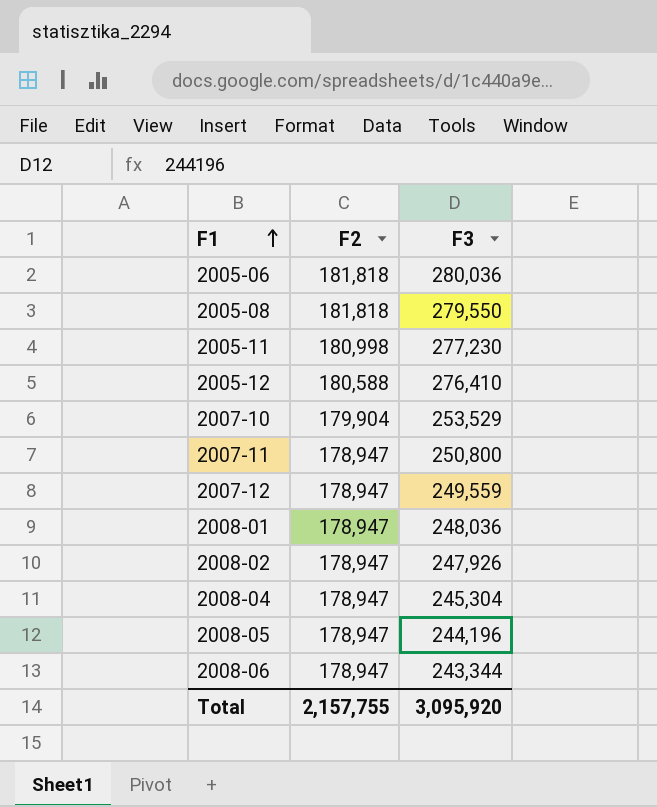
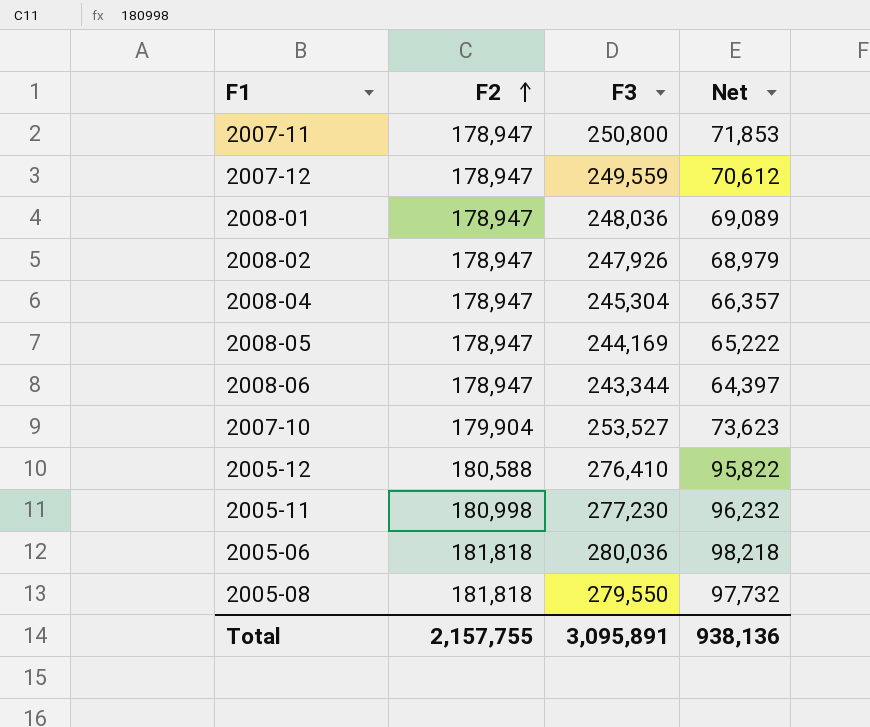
row order: F1 ascending -> F2 ascending
column Net | formula: none -> [F3] - [F2]
2008-05 | F3: 244,196 -> 244,169
2007-10 | F3: 253,529 -> 253,527
Total | F3: 3,095,920 -> 3,095,891

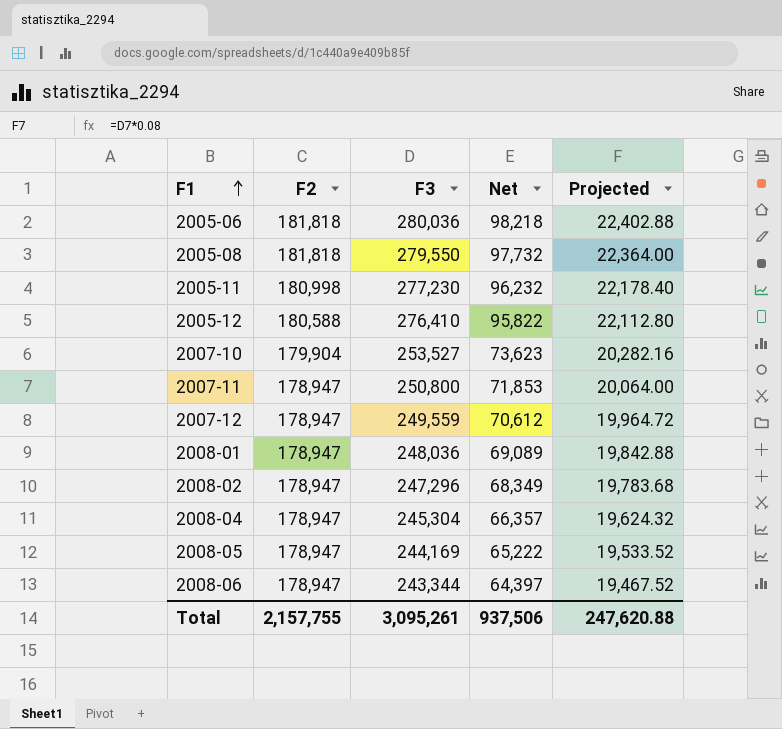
row order: F2 ascending -> F1 ascending
column Projected | formula: none -> [F3] * 0.08
2008-02 | F3: 247,926 -> 247,296
2008-02 | Net: 68,979 -> 68,349
Total | F3: 3,095,891 -> 3,095,261
Total | Net: 938,136 -> 937,506

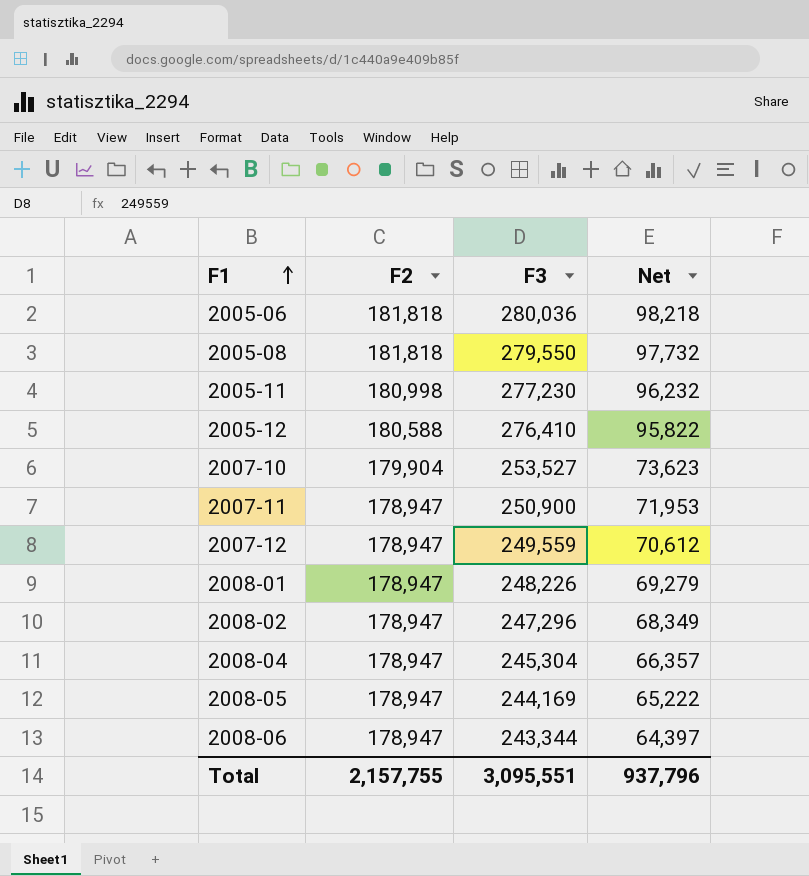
column Projected | formula: [F3] * 0.08 -> none
2007-11 | F3: 250,800 -> 250,900
2007-11 | Net: 71,853 -> 71,953
2008-01 | F3: 248,036 -> 248,226
2008-01 | Net: 69,089 -> 69,279
Total | F3: 3,095,261 -> 3,095,551
Total | Net: 937,506 -> 937,796

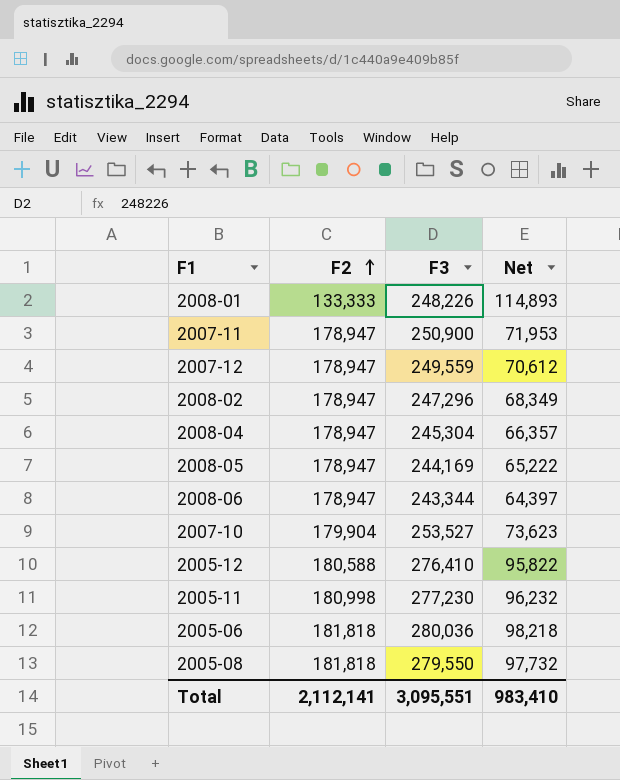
row order: F1 ascending -> F2 ascending
2008-01 | F2: 178,947 -> 133,333
2008-01 | Net: 69,279 -> 114,893
Total | F2: 2,157,755 -> 2,112,141
Total | Net: 937,796 -> 983,410

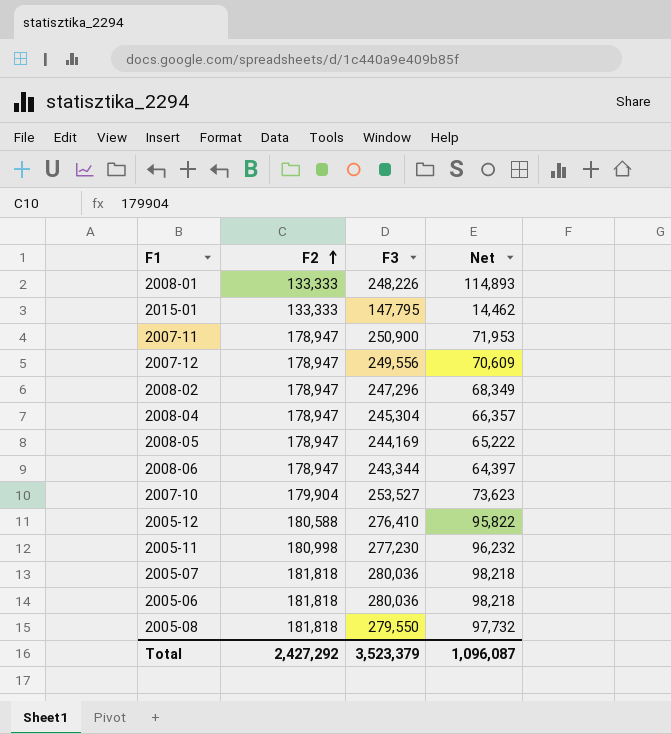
row 2015-01: none -> 133,333 | 147,795 | 14,462
2007-12 | F3: 249,559 -> 249,556
2007-12 | Net: 70,612 -> 70,609
row 2005-07: none -> 181,818 | 280,036 | 98,218
Total | F2: 2,112,141 -> 2,427,292
Total | F3: 3,095,551 -> 3,523,379
Total | Net: 983,410 -> 1,096,087

